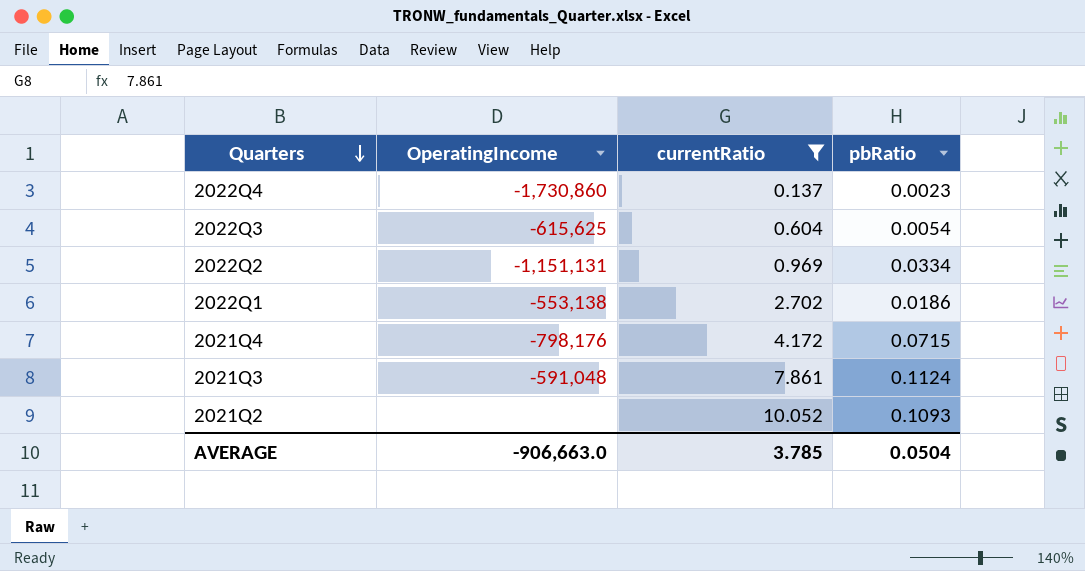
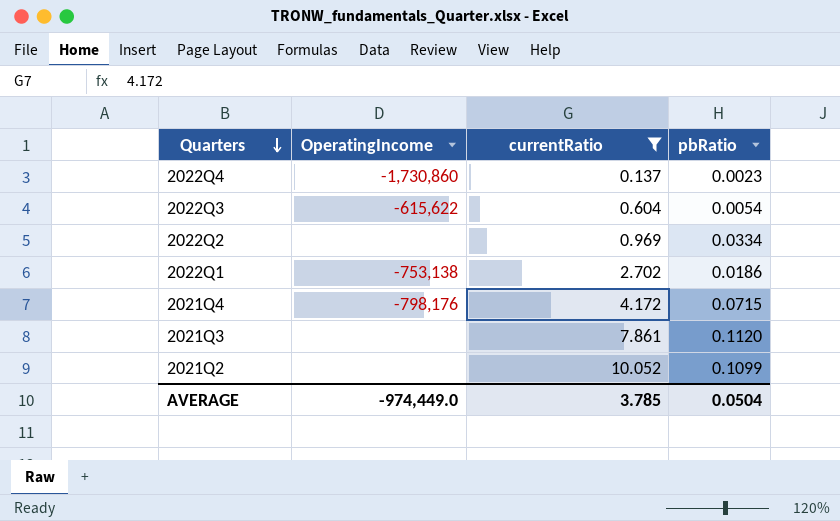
2022Q3 | OperatingIncome: -615,625 -> -615,622
2022Q2 | OperatingIncome: -1,151,131 -> none
2022Q1 | OperatingIncome: -553,138 -> -753,138
2021Q3 | OperatingIncome: -591,048 -> none
2021Q3 | pbRatio: 0.1124 -> 0.1120
2021Q2 | pbRatio: 0.1093 -> 0.1099
AVERAGE | OperatingIncome: -906,663.0 -> -974,449.0

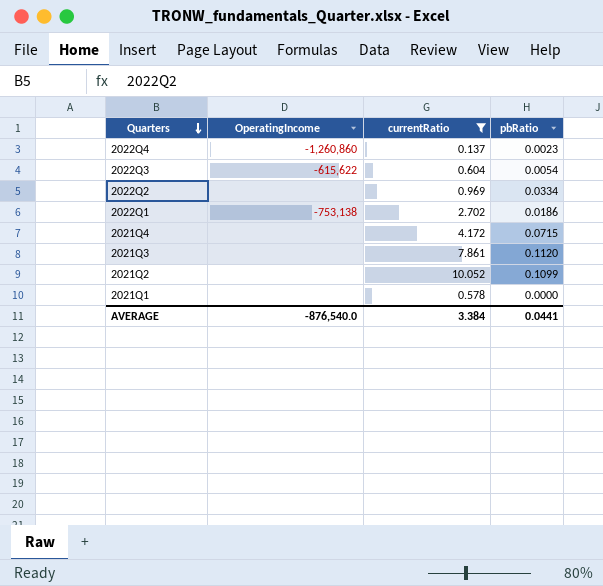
2022Q4 | OperatingIncome: -1,730,860 -> -1,260,860
2021Q4 | OperatingIncome: -798,176 -> none
row 2021Q1: none -> none | 0.578 | 0.0000
AVERAGE | OperatingIncome: -974,449.0 -> -876,540.0
AVERAGE | currentRatio: 3.785 -> 3.384
AVERAGE | pbRatio: 0.0504 -> 0.0441

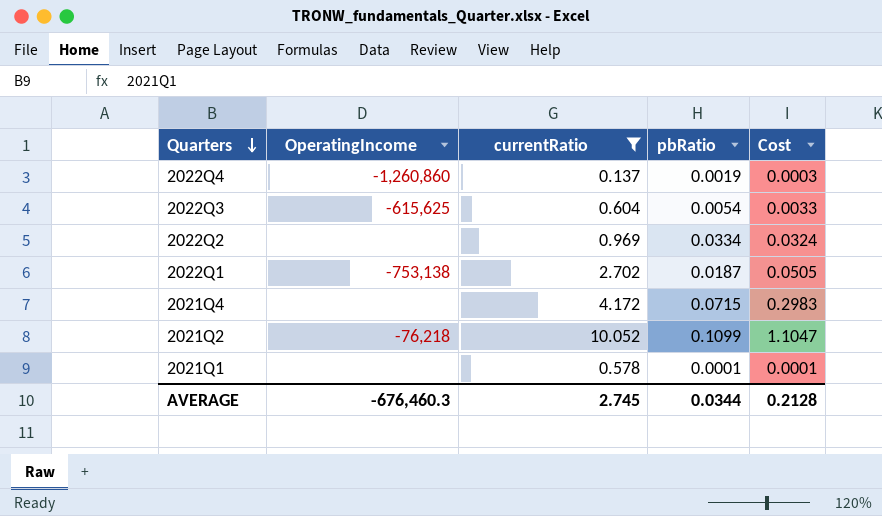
column Cost | formula: none -> [currentRatio] * [pbRatio]
row 2021Q3: none | 7.861 | 0.1120 -> none
2022Q4 | pbRatio: 0.0023 -> 0.0019
2022Q3 | OperatingIncome: -615,622 -> -615,625
2022Q1 | pbRatio: 0.0186 -> 0.0187
2021Q2 | OperatingIncome: none -> -76,218
2021Q1 | pbRatio: 0.0000 -> 0.0001
AVERAGE | OperatingIncome: -876,540.0 -> -676,460.3
AVERAGE | currentRatio: 3.384 -> 2.745
AVERAGE | pbRatio: 0.0441 -> 0.0344

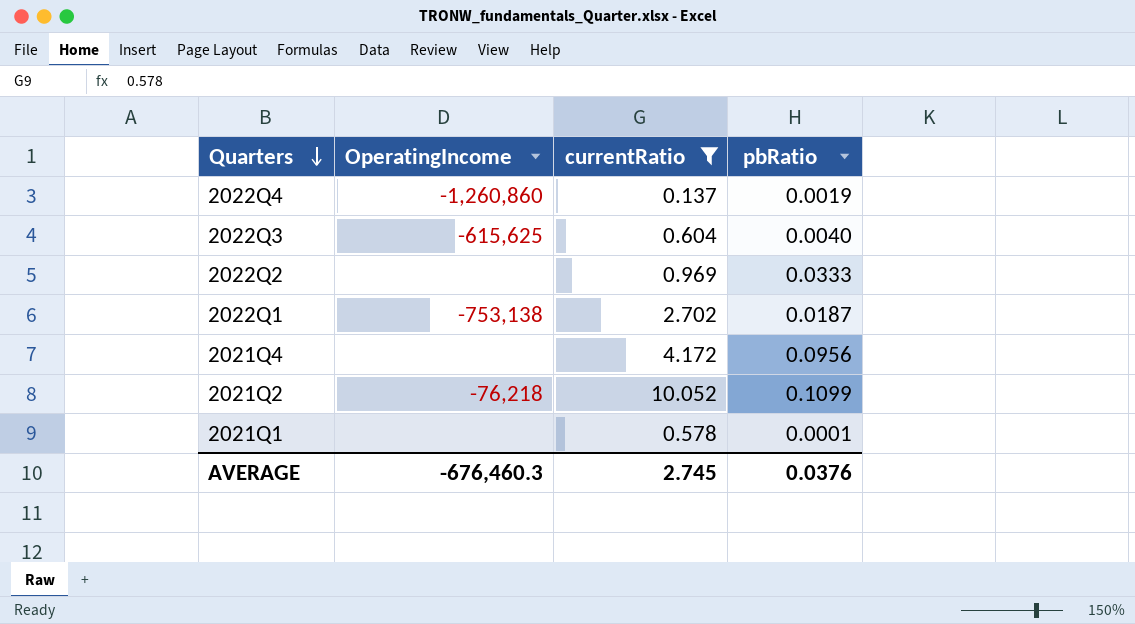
column Cost | formula: [currentRatio] * [pbRatio] -> none
2022Q3 | pbRatio: 0.0054 -> 0.0040
2022Q2 | pbRatio: 0.0334 -> 0.0333
2021Q4 | pbRatio: 0.0715 -> 0.0956
AVERAGE | pbRatio: 0.0344 -> 0.0376

